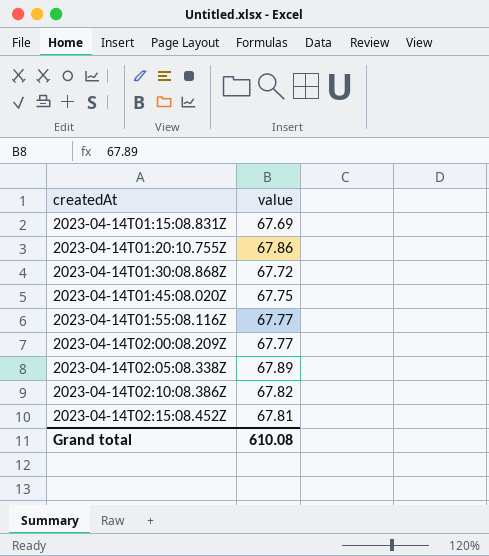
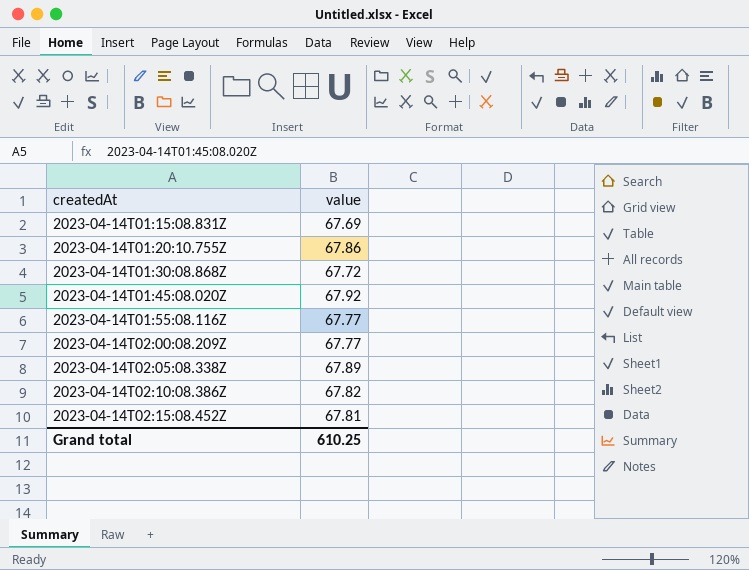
2023-04-14T01:45:08.020Z | value: 67.75 -> 67.92
Grand total | value: 610.08 -> 610.25

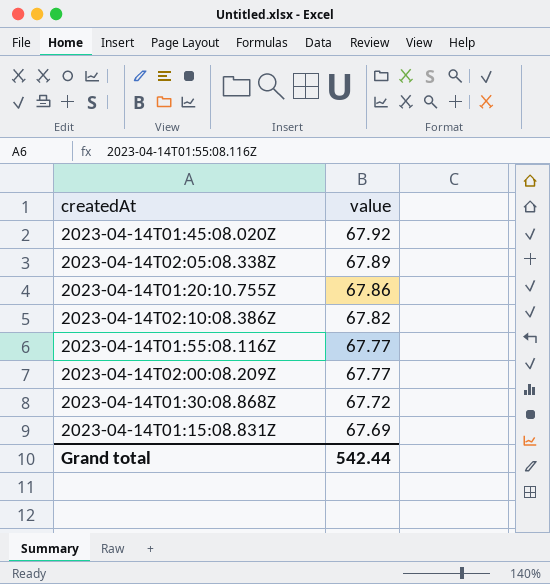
row order: createdAt ascending -> value descending
row 2023-04-14T02:15:08.452Z: 67.81 -> none
Grand total | value: 610.25 -> 542.44

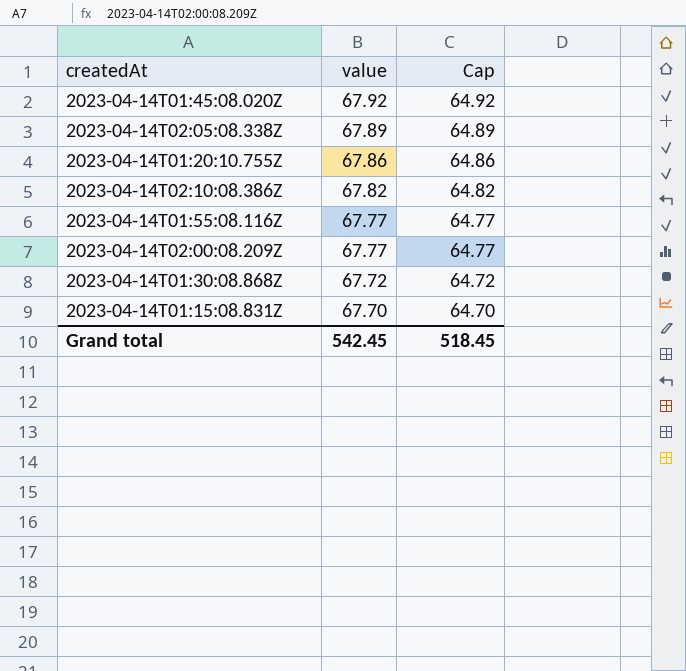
column Cap | formula: none -> [value] - 3
2023-04-14T01:15:08.831Z | value: 67.69 -> 67.70
Grand total | value: 542.44 -> 542.45

